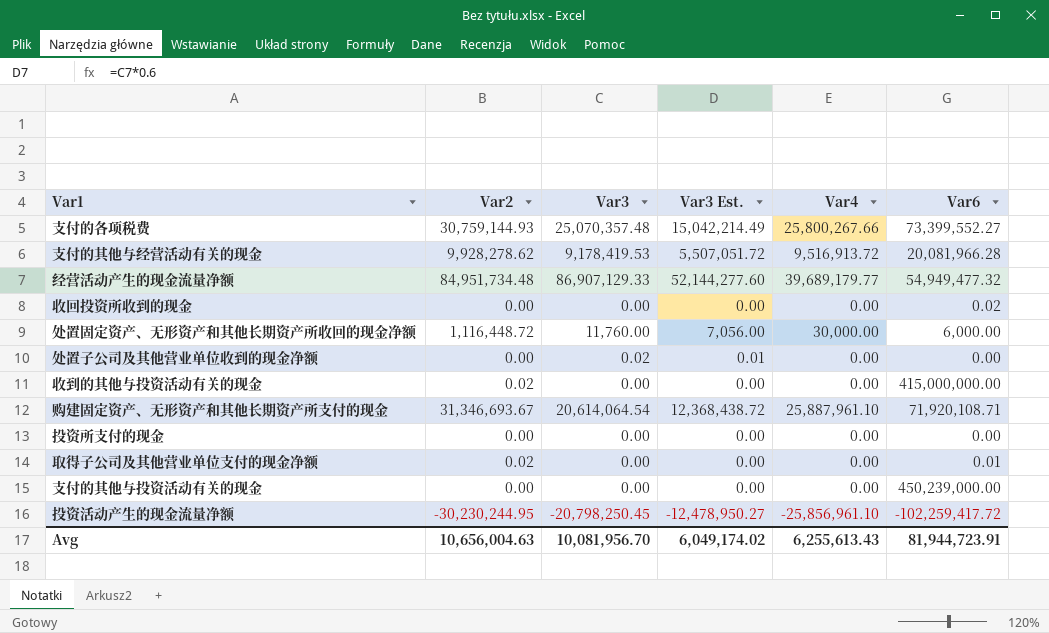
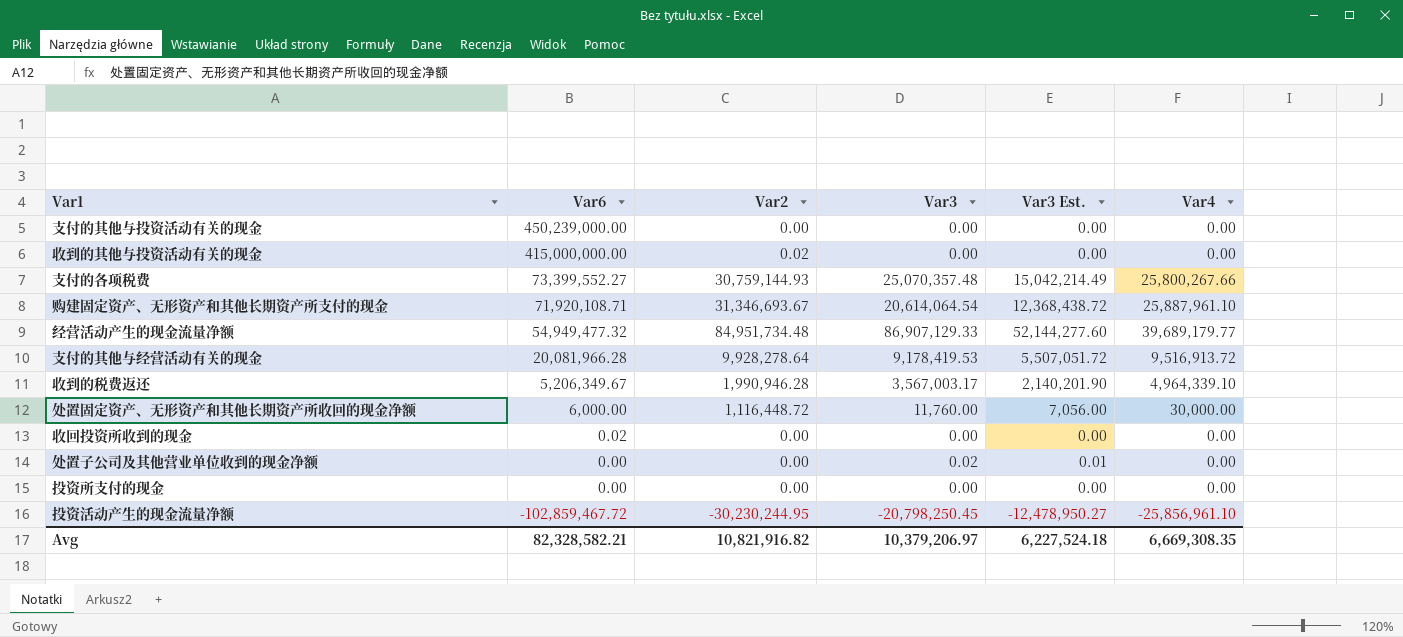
row order: none -> Var6 descending
column Var6 | position: 6 -> 2
row 取得子公司及其他营业单位支付的现金净额: 0.02 | 0.00 | 0.00 | 0.00 | 0.01 -> none
支付的其他与经营活动有关的现金 | Var2: 9,928,278.62 -> 9,928,278.64
row 收到的税费返还: none -> 5,206,349.67 | 1,990,946.28 | 3,567,003.17 | 2,140,201.90 | 4,964,339.10
投资活动产生的现金流量净额 | Var6: -102,259,417.72 -> -102,859,467.72
Avg | Var6: 81,944,723.91 -> 82,328,582.21
Avg | Var2: 10,656,004.63 -> 10,821,916.82
Avg | Var3: 10,081,956.70 -> 10,379,206.97
Avg | Var3 Est.: 6,049,174.02 -> 6,227,524.18
Avg | Var4: 6,255,613.43 -> 6,669,308.35

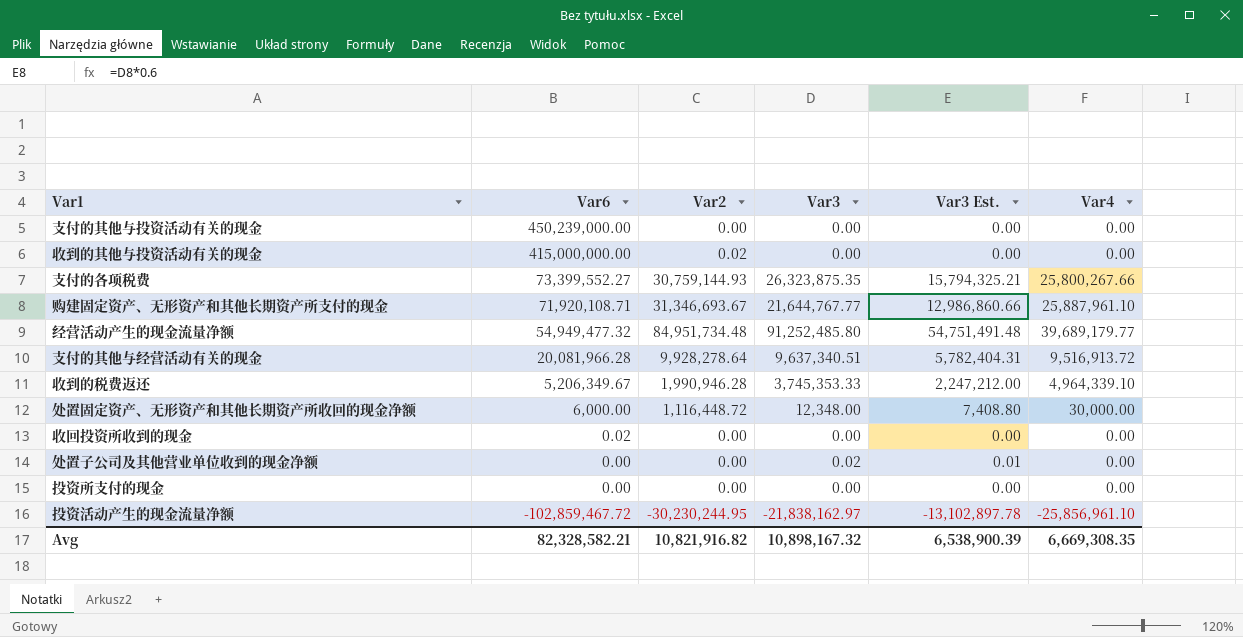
支付的各项税费 | Var3: 25,070,357.48 -> 26,323,875.35
支付的各项税费 | Var3 Est.: 15,042,214.49 -> 15,794,325.21
购建固定资产、无形资产和其他长期资产所支付的现金 | Var3: 20,614,064.54 -> 21,644,767.77
购建固定资产、无形资产和其他长期资产所支付的现金 | Var3 Est.: 12,368,438.72 -> 12,986,860.66
经营活动产生的现金流量净额 | Var3: 86,907,129.33 -> 91,252,485.80
经营活动产生的现金流量净额 | Var3 Est.: 52,144,277.60 -> 54,751,491.48
支付的其他与经营活动有关的现金 | Var3: 9,178,419.53 -> 9,637,340.51
支付的其他与经营活动有关的现金 | Var3 Est.: 5,507,051.72 -> 5,782,404.31
收到的税费返还 | Var3: 3,567,003.17 -> 3,745,353.33
收到的税费返还 | Var3 Est.: 2,140,201.90 -> 2,247,212.00
处置固定资产、无形资产和其他长期资产所收回的现金净额 | Var3: 11,760.00 -> 12,348.00
处置固定资产、无形资产和其他长期资产所收回的现金净额 | Var3 Est.: 7,056.00 -> 7,408.80
投资活动产生的现金流量净额 | Var3: -20,798,250.45 -> -21,838,162.97
投资活动产生的现金流量净额 | Var3 Est.: -12,478,950.27 -> -13,102,897.78
Avg | Var3: 10,379,206.97 -> 10,898,167.32
Avg | Var3 Est.: 6,227,524.18 -> 6,538,900.39

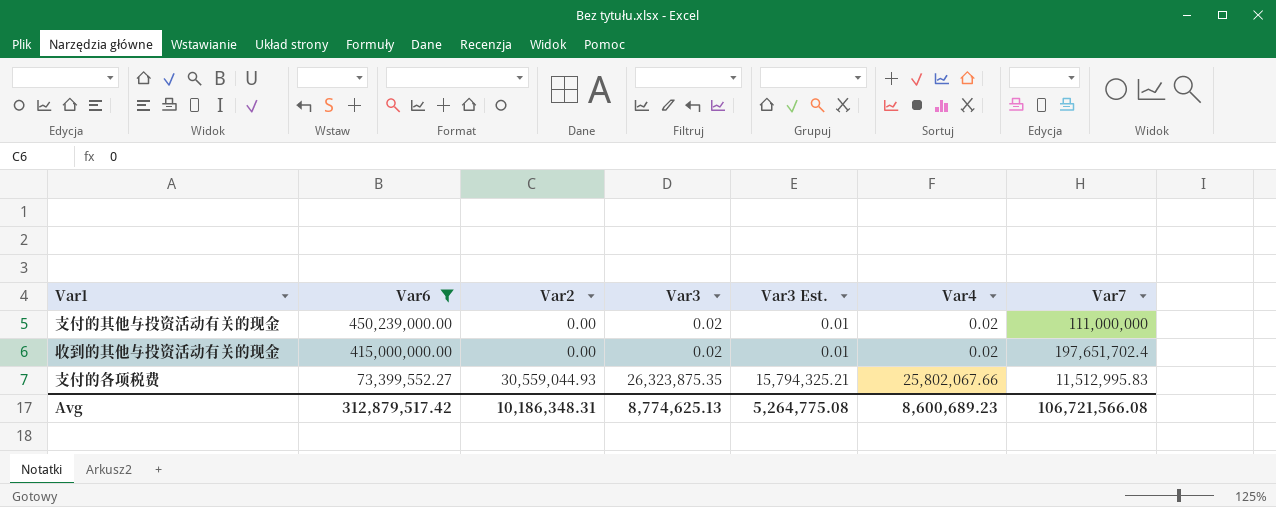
filter: none -> Var6 >= 73,399,552.27
column Var7 | position: none -> 7
支付的其他与投资活动有关的现金 | Var3: 0.00 -> 0.02
支付的其他与投资活动有关的现金 | Var3 Est.: 0.00 -> 0.01
支付的其他与投资活动有关的现金 | Var4: 0.00 -> 0.02
收到的其他与投资活动有关的现金 | Var2: 0.02 -> 0.00
收到的其他与投资活动有关的现金 | Var3: 0.00 -> 0.02
收到的其他与投资活动有关的现金 | Var3 Est.: 0.00 -> 0.01
收到的其他与投资活动有关的现金 | Var4: 0.00 -> 0.02
支付的各项税费 | Var2: 30,759,144.93 -> 30,559,044.93
支付的各项税费 | Var4: 25,800,267.66 -> 25,802,067.66
Avg | Var6: 82,328,582.21 -> 312,879,517.42
Avg | Var2: 10,821,916.82 -> 10,186,348.31
Avg | Var3: 10,898,167.32 -> 8,774,625.13
Avg | Var3 Est.: 6,538,900.39 -> 5,264,775.08
Avg | Var4: 6,669,308.35 -> 8,600,689.23

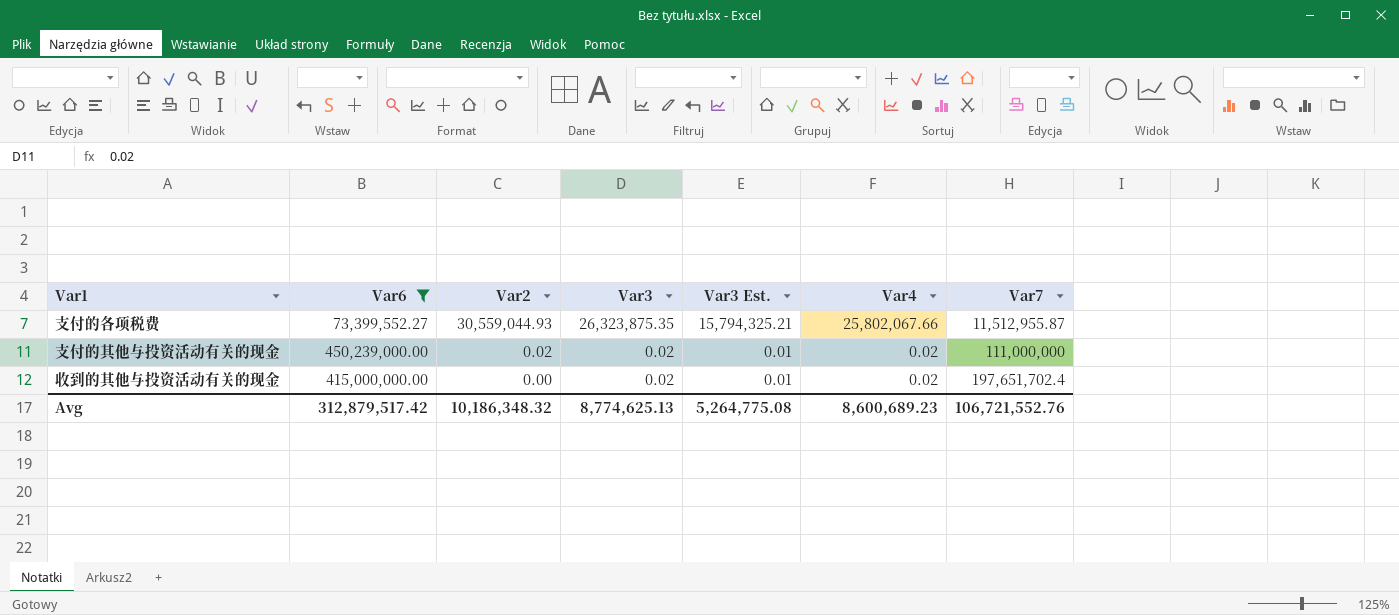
row order: Var6 descending -> Var2 descending
支付的各项税费 | Var7: 11,512,995.83 -> 11,512,955.87
支付的其他与投资活动有关的现金 | Var2: 0.00 -> 0.02
Avg | Var2: 10,186,348.31 -> 10,186,348.32
Avg | Var7: 106,721,566.08 -> 106,721,552.76

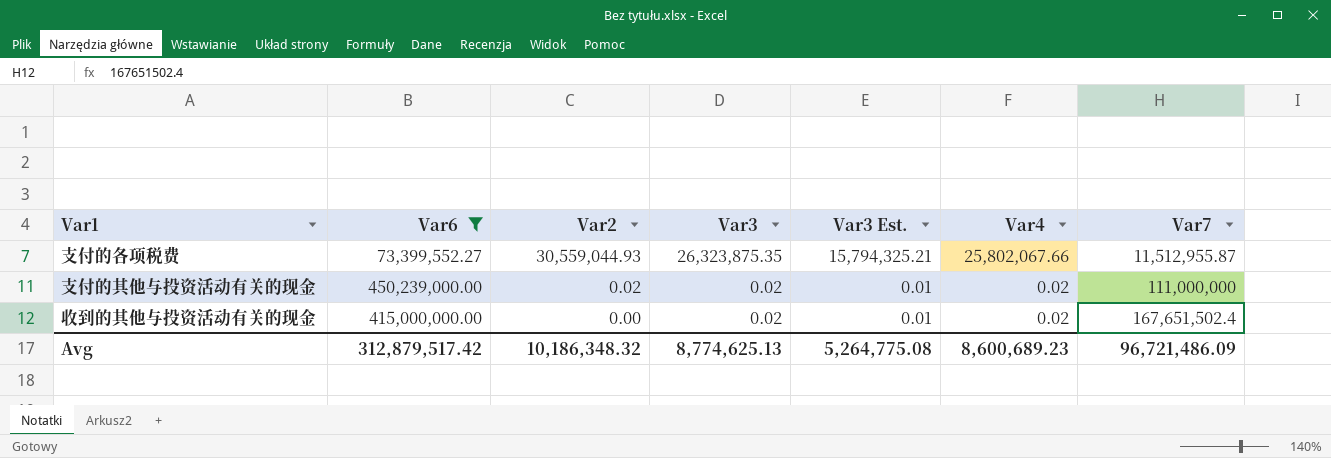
收到的其他与投资活动有关的现金 | Var7: 197,651,702.4 -> 167,651,502.4
Avg | Var7: 106,721,552.76 -> 96,721,486.09

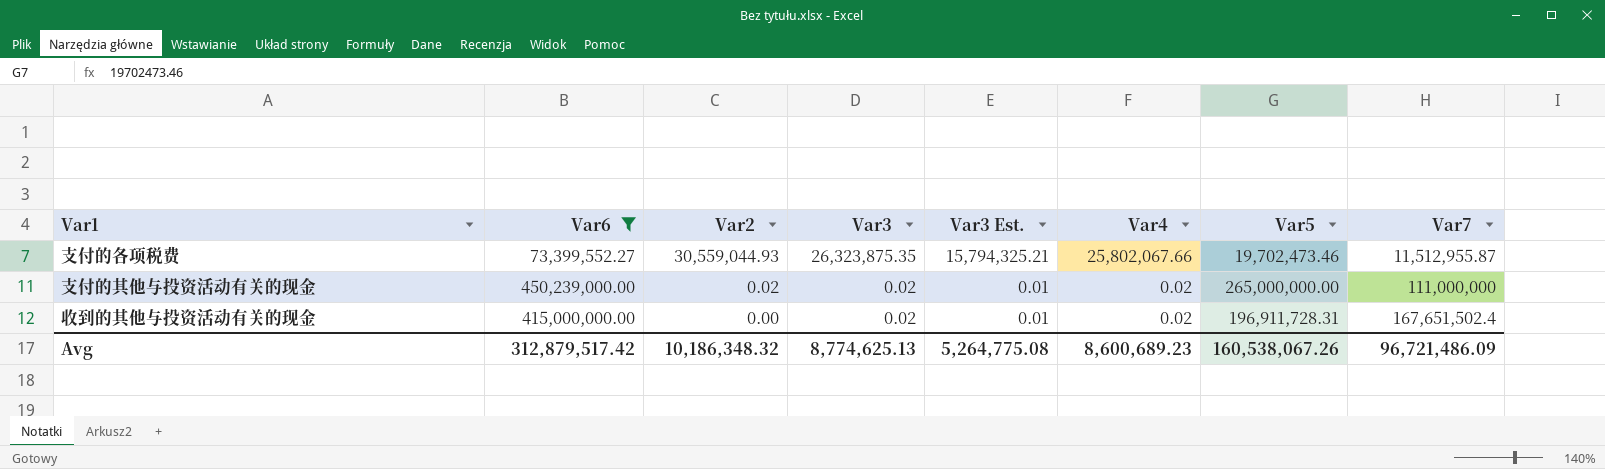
column Var5 | position: none -> 7

